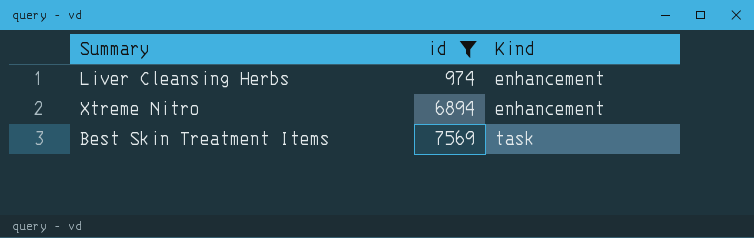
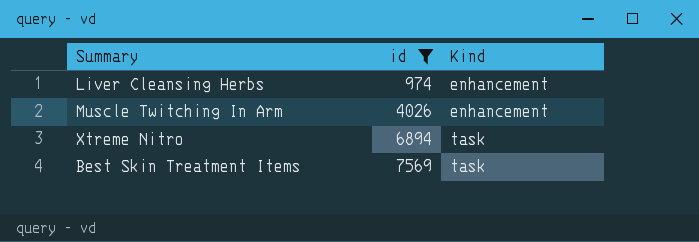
row Muscle Twitching In Arm: none -> 4026 | enhancement
Xtreme Nitro | Kind: enhancement -> task

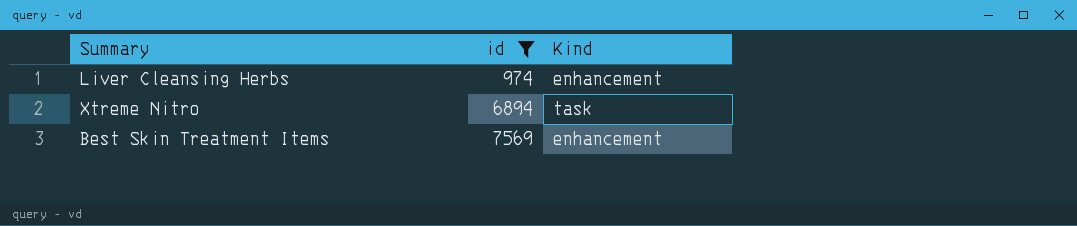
row Muscle Twitching In Arm: 4026 | enhancement -> none
Best Skin Treatment Items | Kind: task -> enhancement

